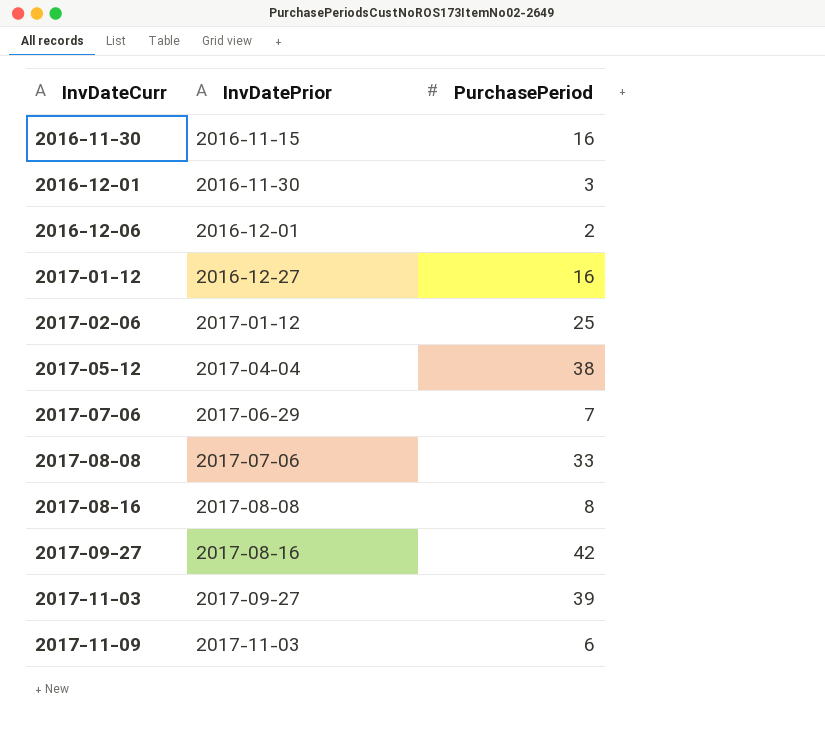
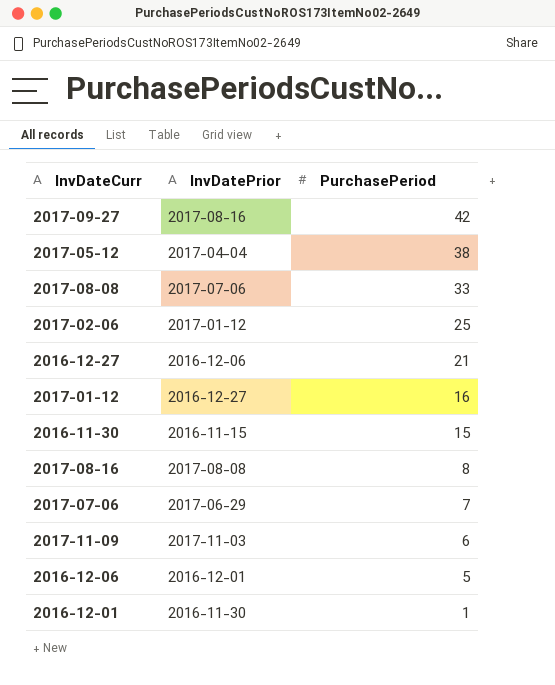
row order: InvDateCurr ascending -> PurchasePeriod descending
row 2017-11-03: 2017-09-27 | 39 -> none
row 2016-12-27: none -> 2016-12-06 | 21
2016-11-30 | PurchasePeriod: 16 -> 15
2016-12-06 | PurchasePeriod: 2 -> 5
2016-12-01 | PurchasePeriod: 3 -> 1

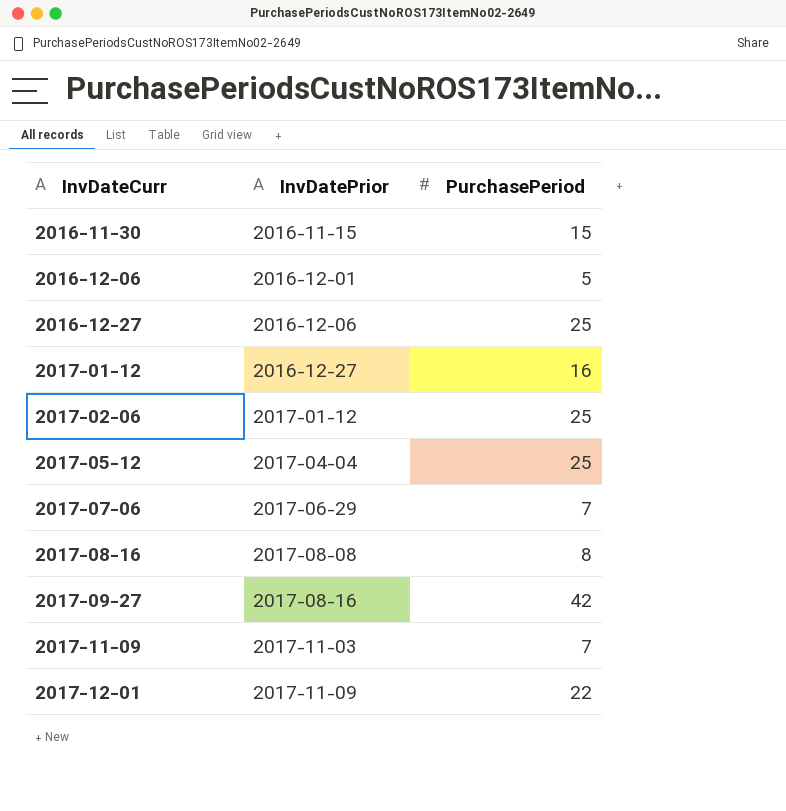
row order: PurchasePeriod descending -> InvDateCurr ascending
row 2017-08-08: 2017-07-06 | 33 -> none
row 2016-12-01: 2016-11-30 | 1 -> none
2016-12-27 | PurchasePeriod: 21 -> 25
2017-05-12 | PurchasePeriod: 38 -> 25
2017-11-09 | PurchasePeriod: 6 -> 7
row 2017-12-01: none -> 2017-11-09 | 22

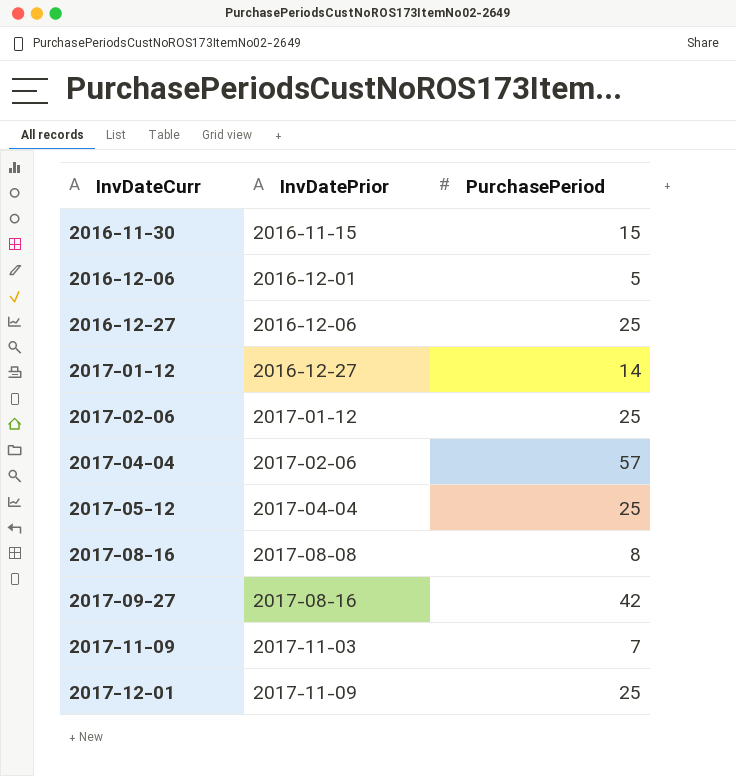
row 2017-07-06: 2017-06-29 | 7 -> none
2017-01-12 | PurchasePeriod: 16 -> 14
row 2017-04-04: none -> 2017-02-06 | 57
2017-12-01 | PurchasePeriod: 22 -> 25

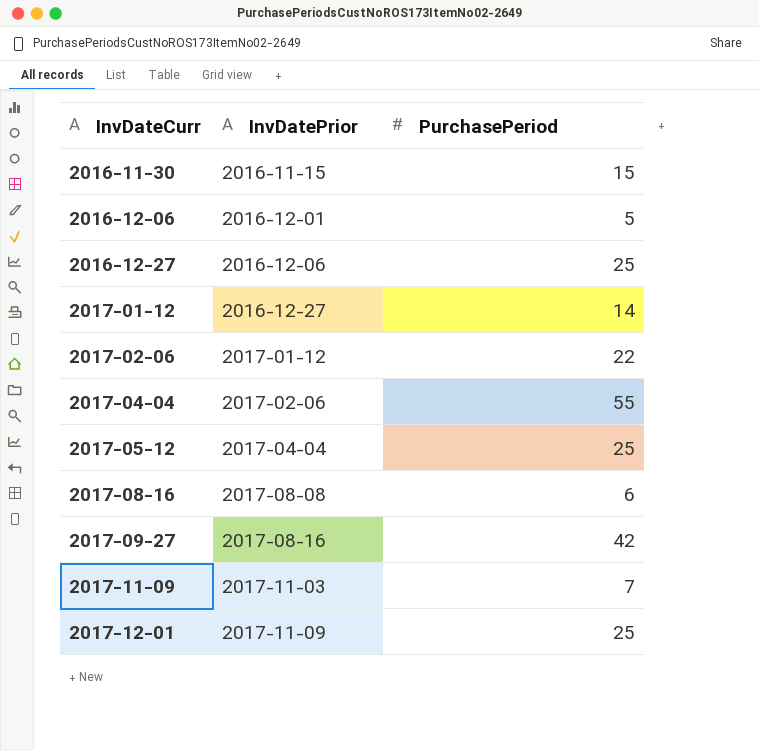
2017-02-06 | PurchasePeriod: 25 -> 22
2017-04-04 | PurchasePeriod: 57 -> 55
2017-08-16 | PurchasePeriod: 8 -> 6

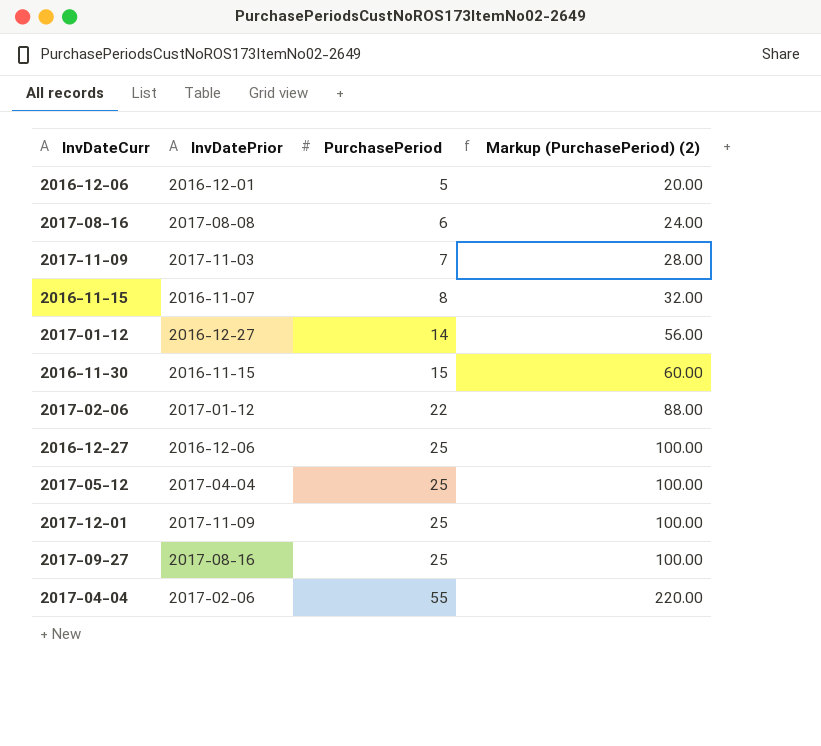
row order: InvDateCurr ascending -> PurchasePeriod ascending
column Markup (PurchasePeriod) (2) | formula: none -> [PurchasePeriod] * 4
row 2016-11-15: none -> 2016-11-07 | 8 | 32.00
2017-09-27 | PurchasePeriod: 42 -> 25

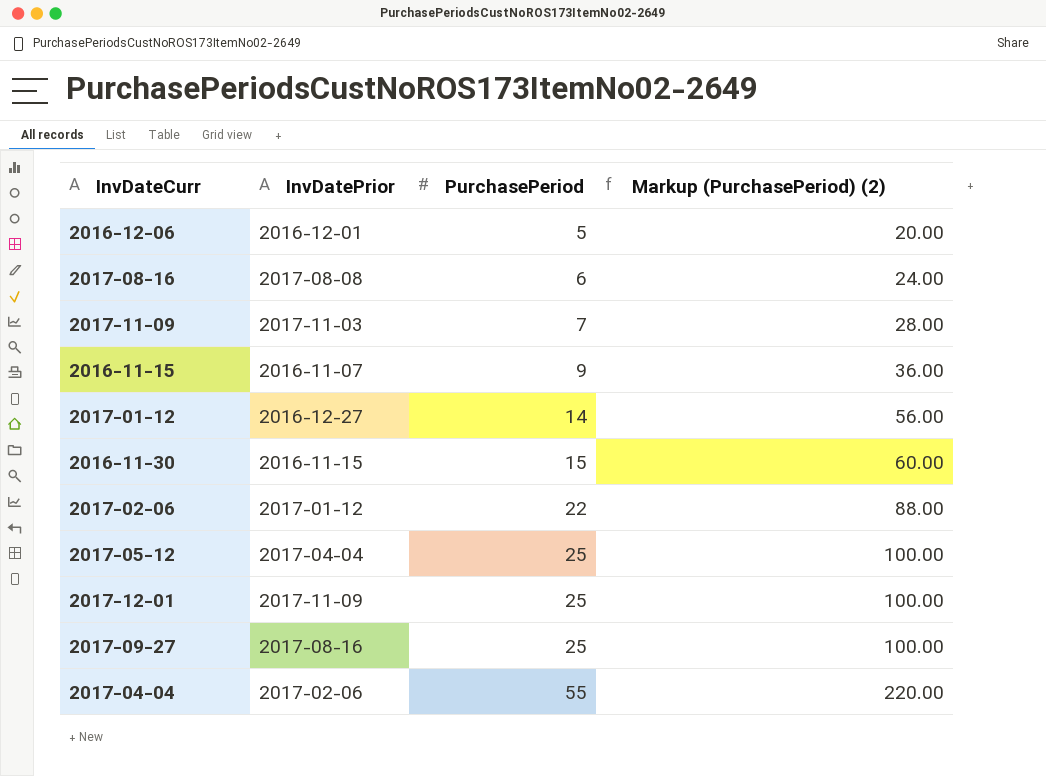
row 2016-12-27: 2016-12-06 | 25 | 100.00 -> none
2016-11-15 | PurchasePeriod: 8 -> 9
2016-11-15 | Markup (PurchasePeriod) (2): 32.00 -> 36.00

